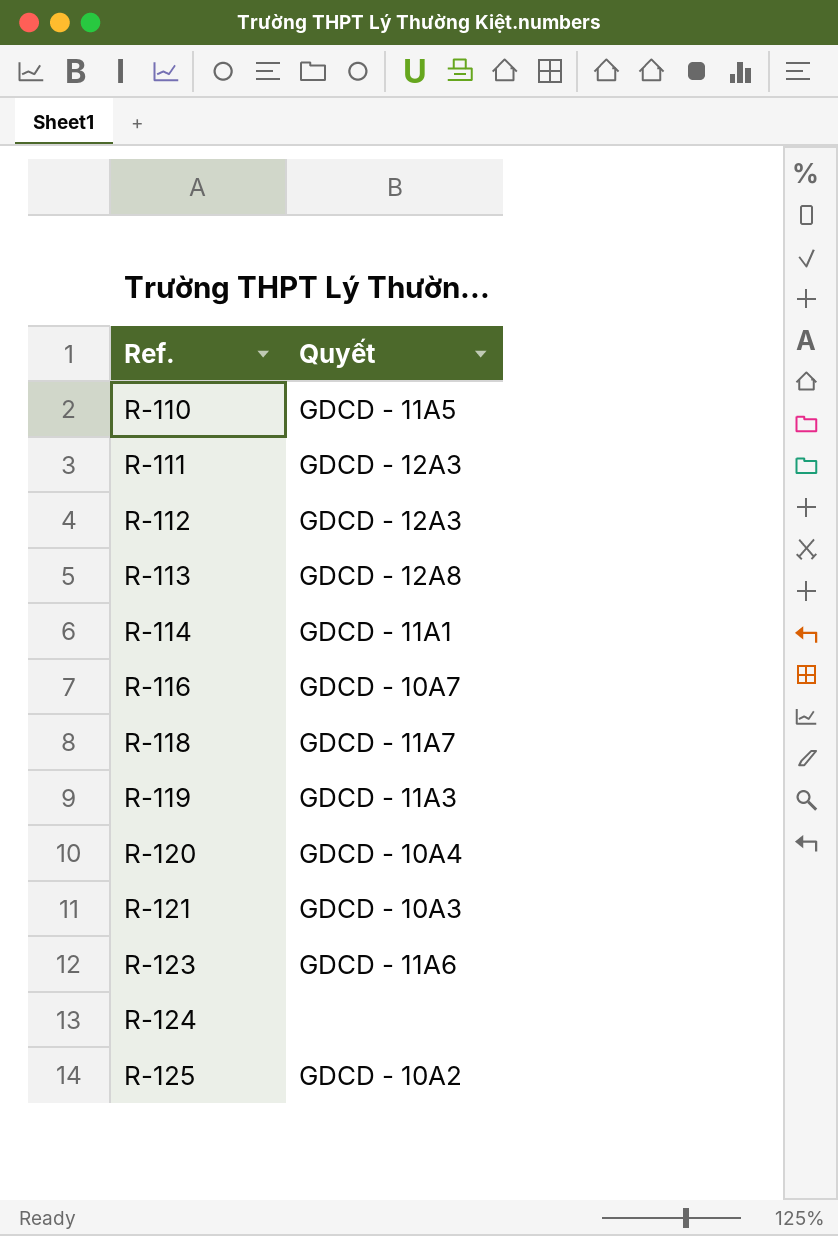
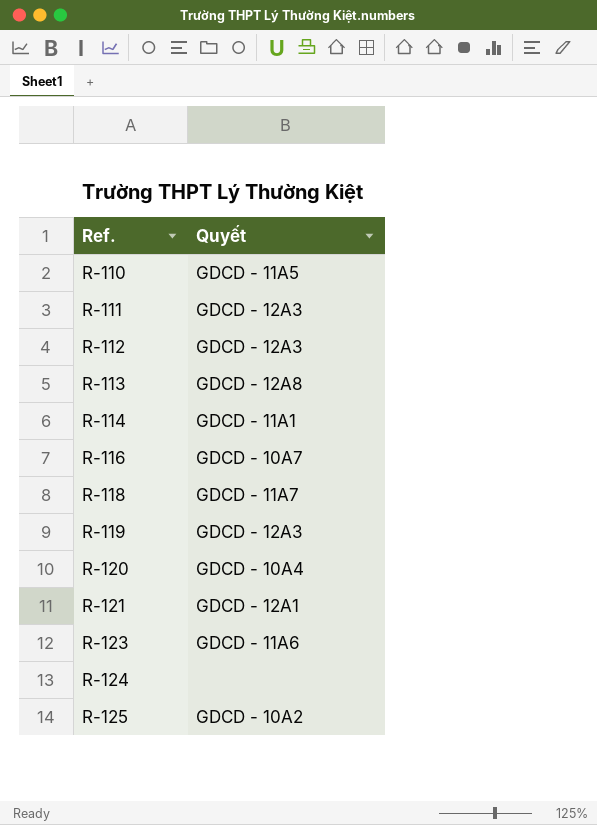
R-119 | Quyết: GDCD - 11A3 -> GDCD - 12A3
R-121 | Quyết: GDCD - 10A3 -> GDCD - 12A1

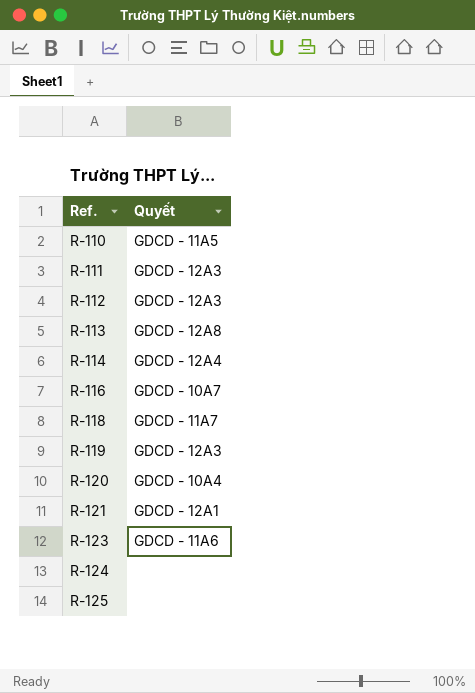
R-114 | Quyết: GDCD - 11A1 -> GDCD - 12A4
R-125 | Quyết: GDCD - 10A2 -> none

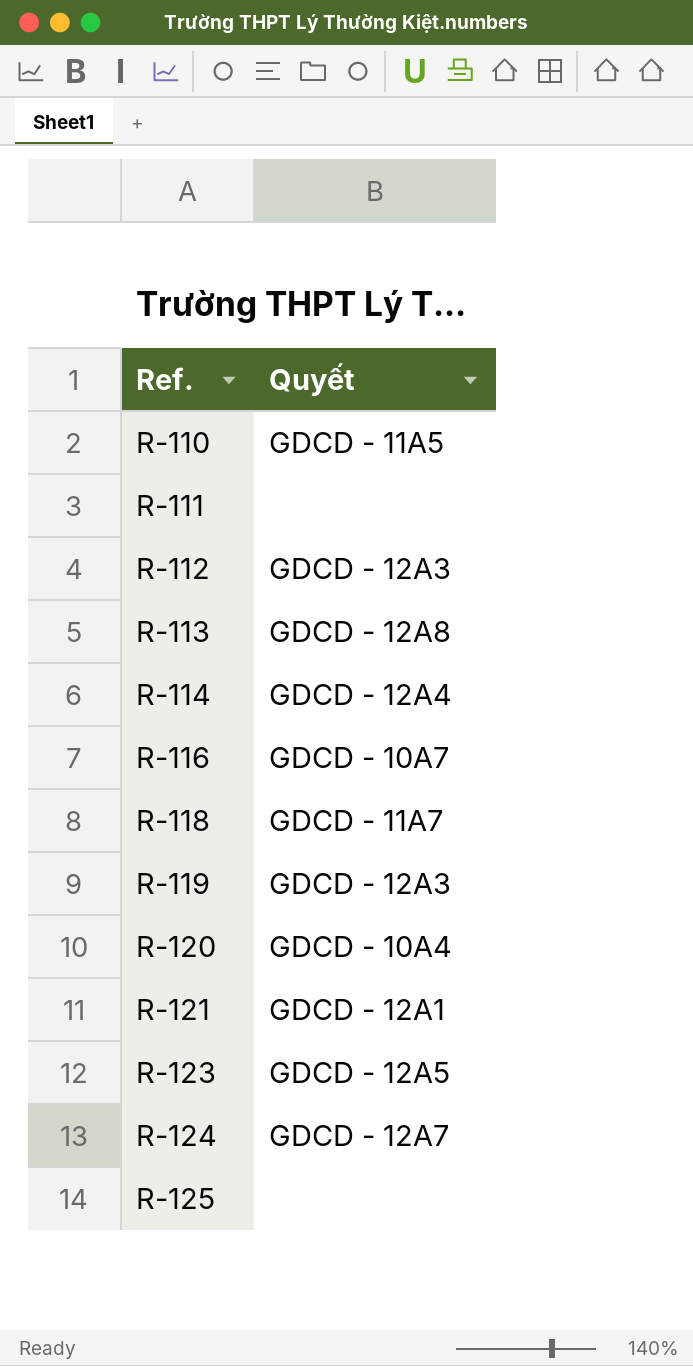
R-111 | Quyết: GDCD - 12A3 -> none
R-123 | Quyết: GDCD - 11A6 -> GDCD - 12A5
R-124 | Quyết: none -> GDCD - 12A7

